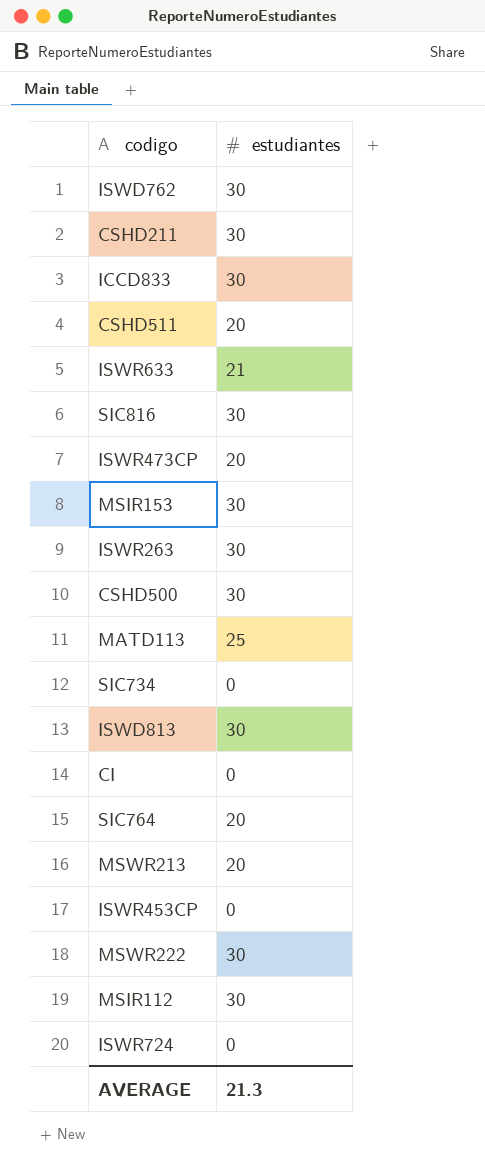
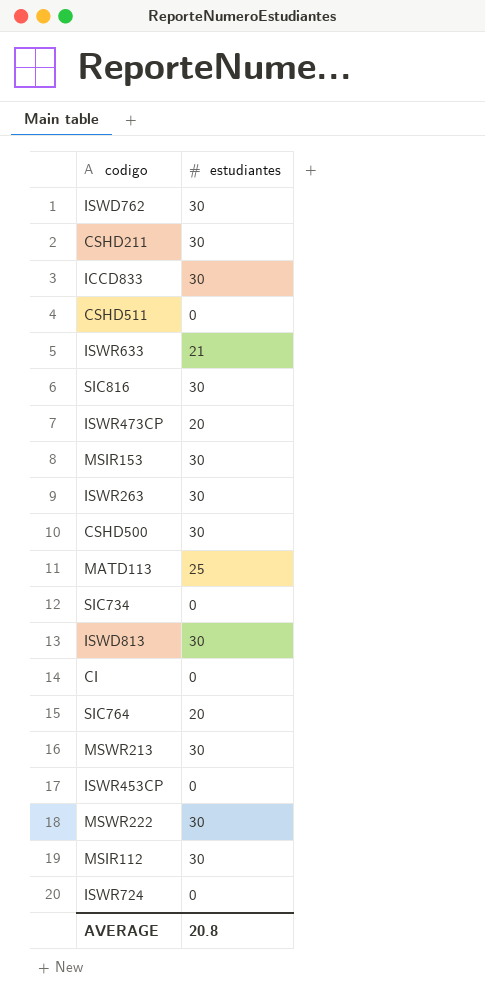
CSHD511 | estudiantes: 20 -> 0
MSWR213 | estudiantes: 20 -> 30
AVERAGE | estudiantes: 21.3 -> 20.8

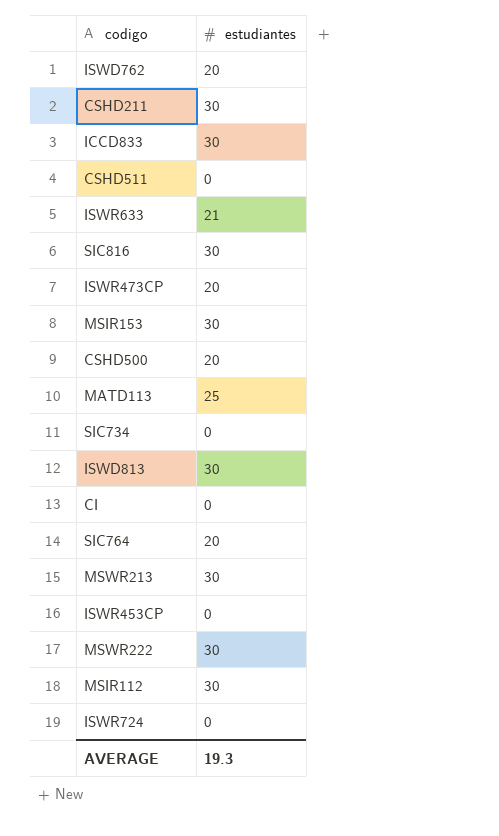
row ISWR263: 30 -> none
ISWD762 | estudiantes: 30 -> 20
CSHD500 | estudiantes: 30 -> 20
AVERAGE | estudiantes: 20.8 -> 19.3

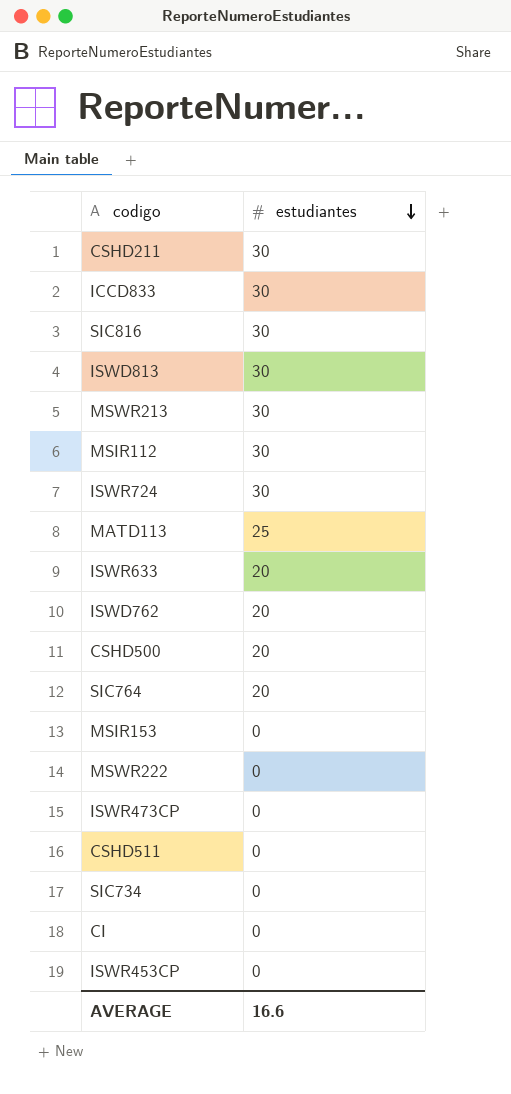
row order: none -> estudiantes descending
ISWR724 | estudiantes: 0 -> 30
ISWR633 | estudiantes: 21 -> 20
MSIR153 | estudiantes: 30 -> 0
MSWR222 | estudiantes: 30 -> 0
ISWR473CP | estudiantes: 20 -> 0
AVERAGE | estudiantes: 19.3 -> 16.6

